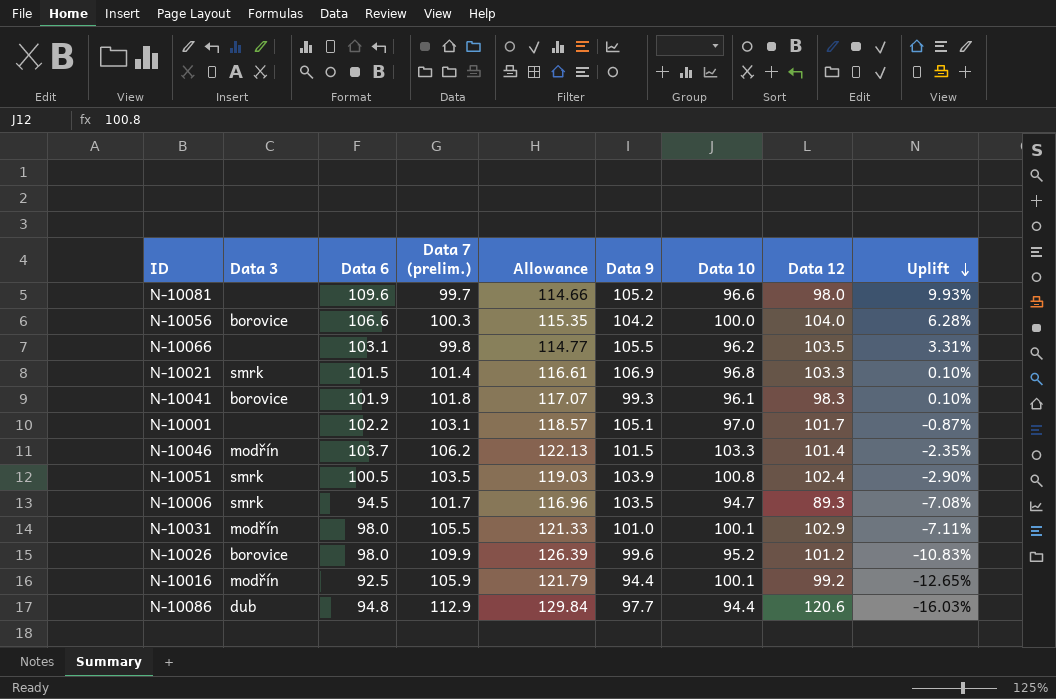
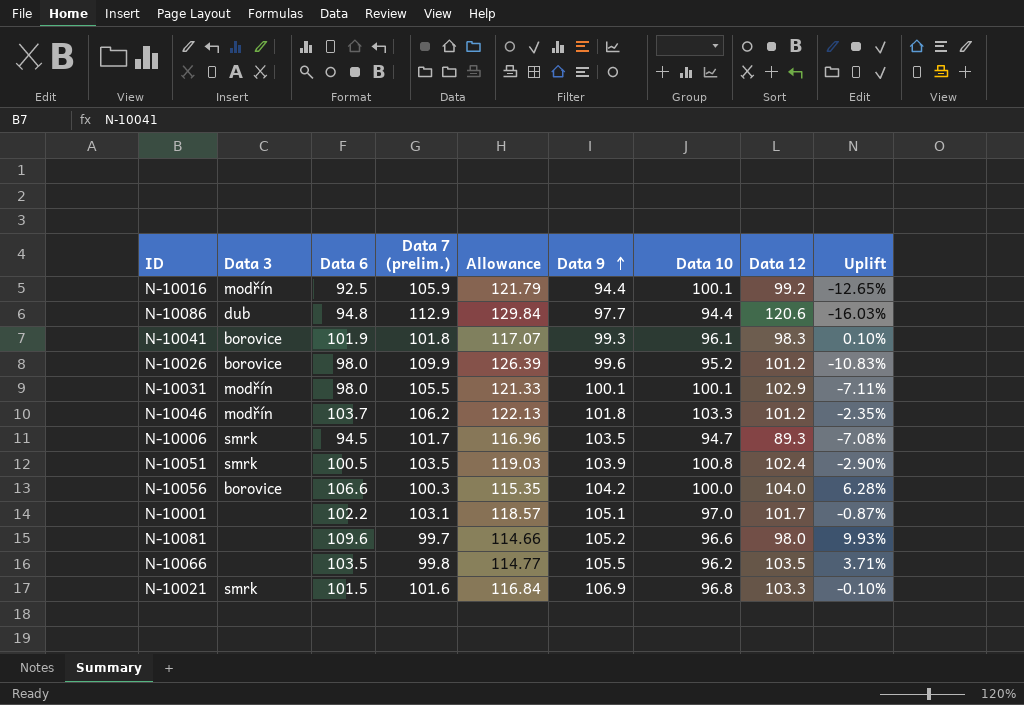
row order: Uplift descending -> Data 9 ascending
N-10031 | Data 9: 101.0 -> 100.1
N-10046 | Data 9: 101.5 -> 101.8
N-10046 | Data 12: 101.4 -> 101.2
N-10066 | Data 6: 103.1 -> 103.5
N-10066 | Uplift: 3.31% -> 3.71%
N-10021 | Data 7 (prelim.): 101.4 -> 101.6
N-10021 | Allowance: 116.61 -> 116.84
N-10021 | Uplift: 0.10% -> -0.10%

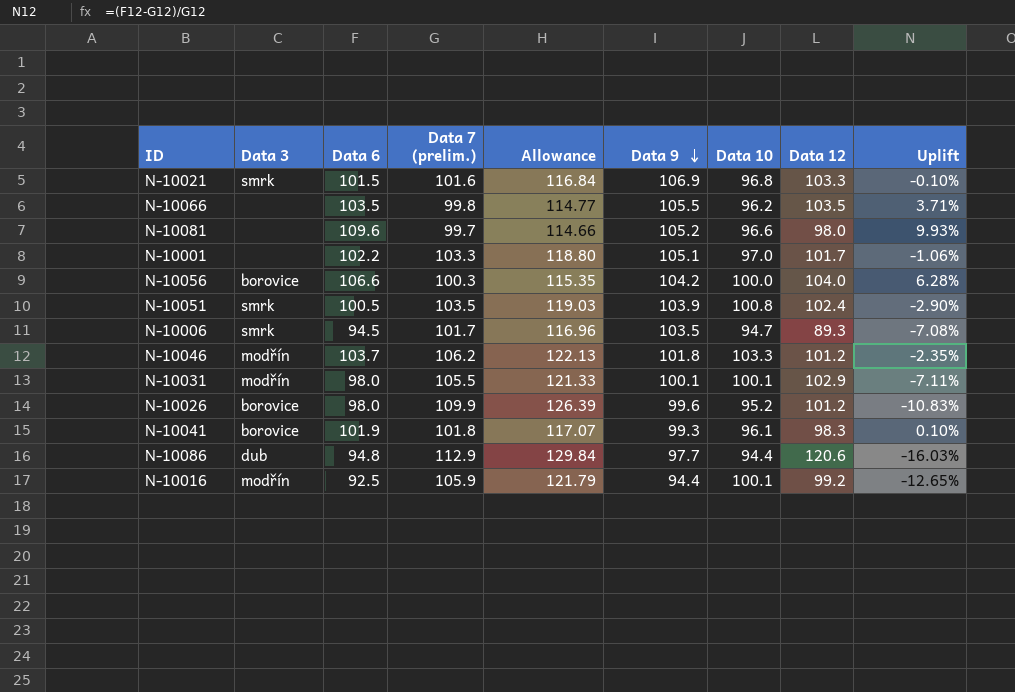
row order: Data 9 ascending -> Data 9 descending
N-10001 | Data 7 (prelim.): 103.1 -> 103.3
N-10001 | Allowance: 118.57 -> 118.80
N-10001 | Uplift: -0.87% -> -1.06%

